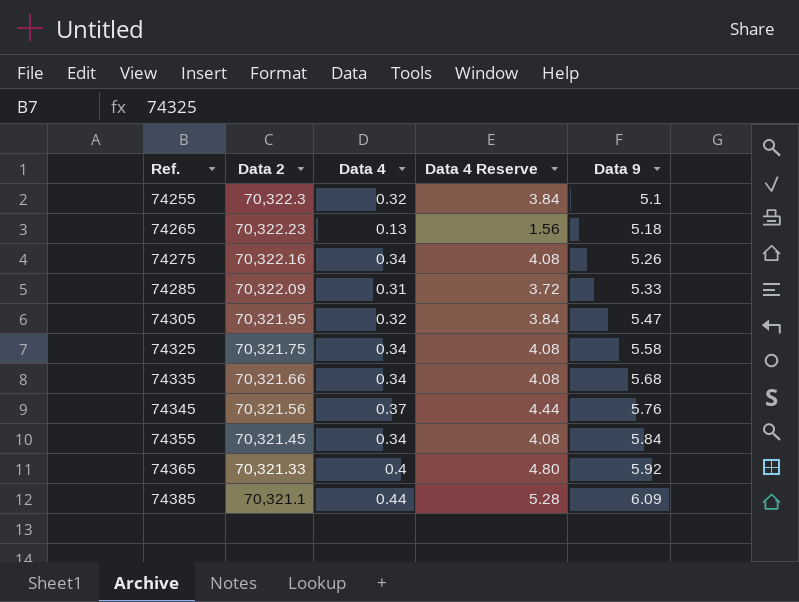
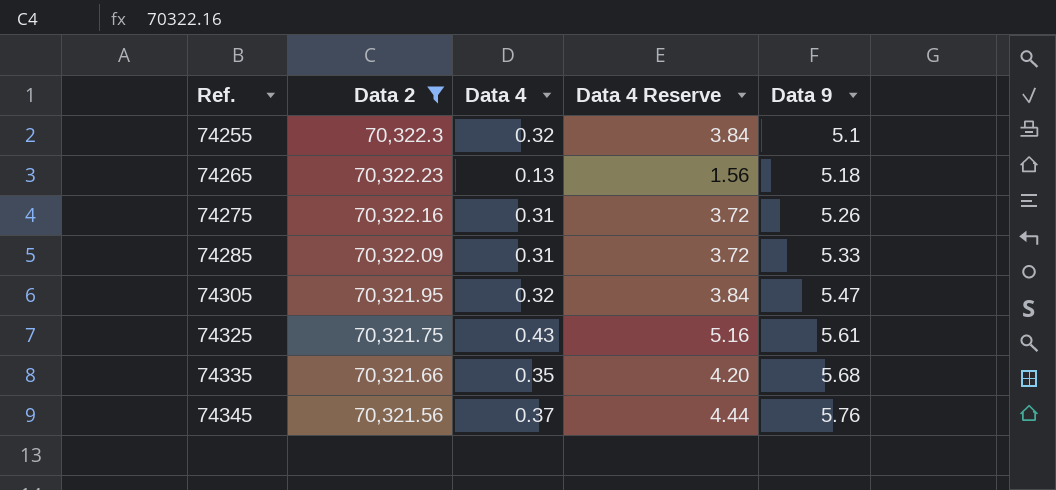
filter: none -> Data 2 >= 70,321.56
74275 | Data 4: 0.34 -> 0.31
74275 | Data 4 Reserve: 4.08 -> 3.72
74325 | Data 4: 0.34 -> 0.43
74325 | Data 4 Reserve: 4.08 -> 5.16
74325 | Data 9: 5.58 -> 5.61
74335 | Data 4: 0.34 -> 0.35
74335 | Data 4 Reserve: 4.08 -> 4.20

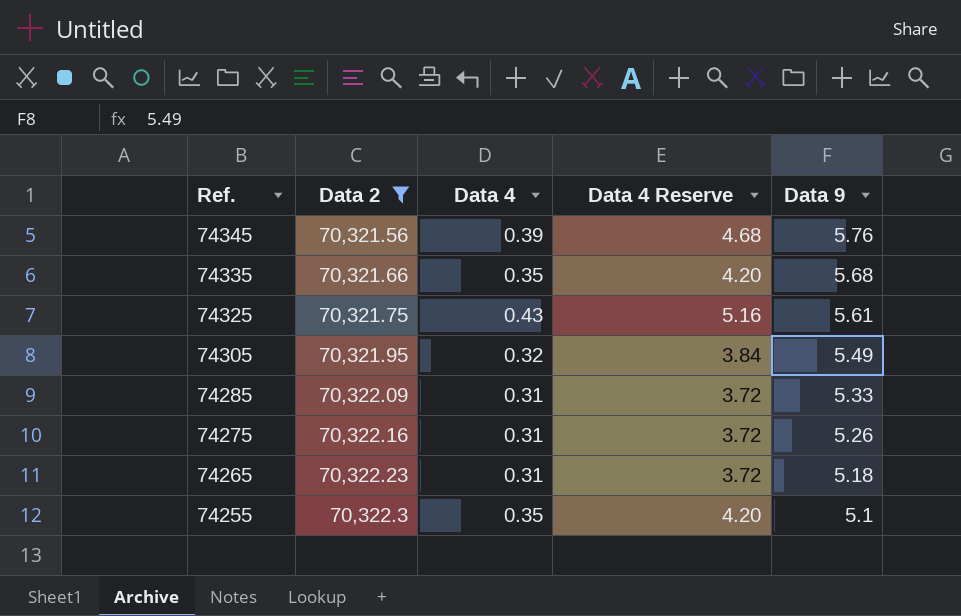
row order: Ref. ascending -> Ref. descending
74345 | Data 4: 0.37 -> 0.39
74345 | Data 4 Reserve: 4.44 -> 4.68
74305 | Data 9: 5.47 -> 5.49
74265 | Data 4: 0.13 -> 0.31
74265 | Data 4 Reserve: 1.56 -> 3.72
74255 | Data 4: 0.32 -> 0.35
74255 | Data 4 Reserve: 3.84 -> 4.20

